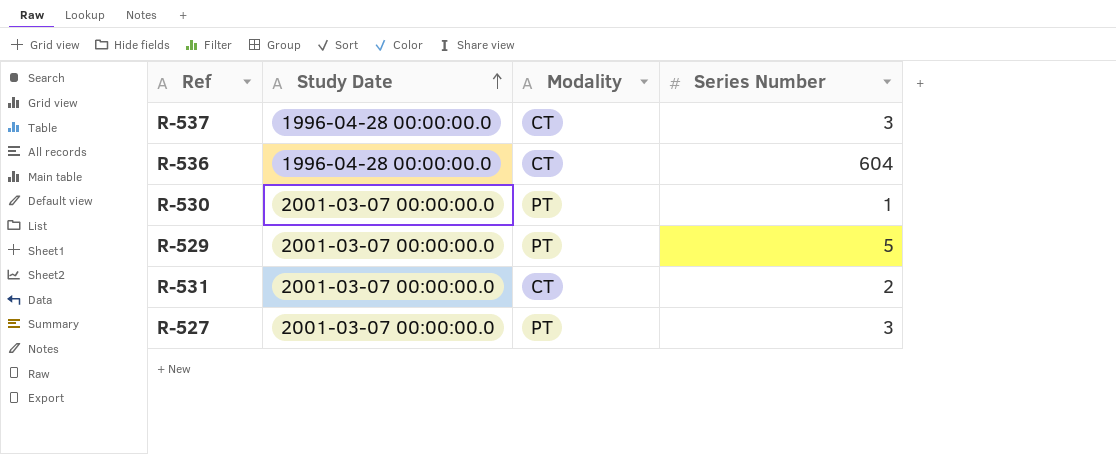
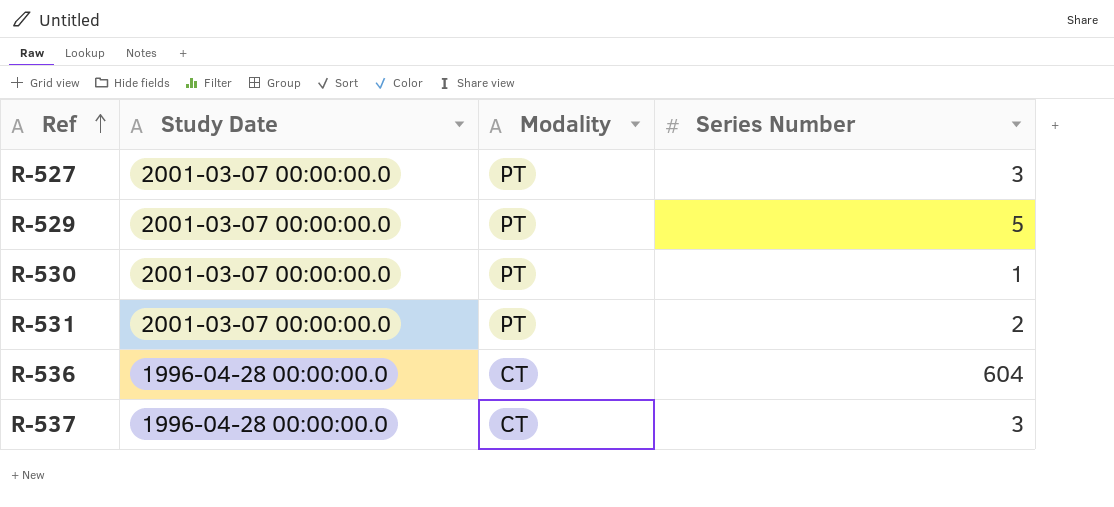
row order: Study Date ascending -> Ref ascending
R-531 | Modality: CT -> PT

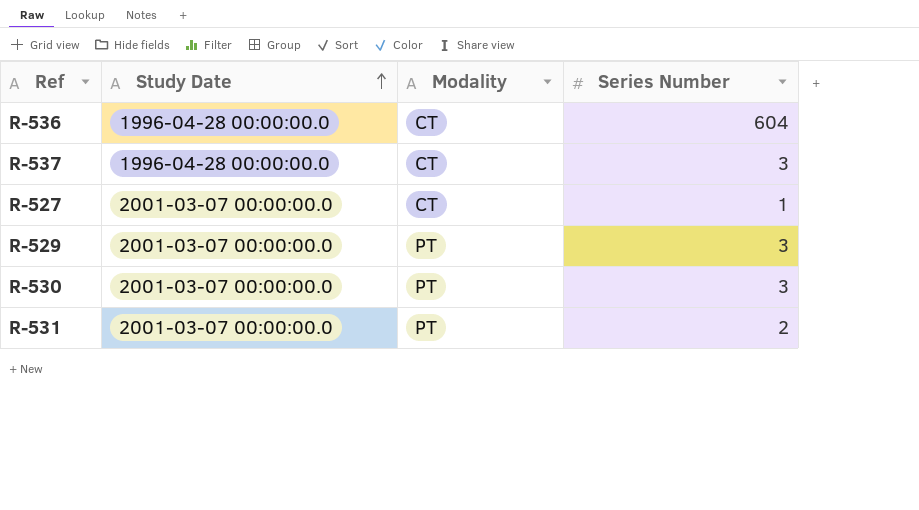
row order: Ref ascending -> Study Date ascending
R-527 | Modality: PT -> CT
R-527 | Series Number: 3 -> 1
R-529 | Series Number: 5 -> 3
R-530 | Series Number: 1 -> 3

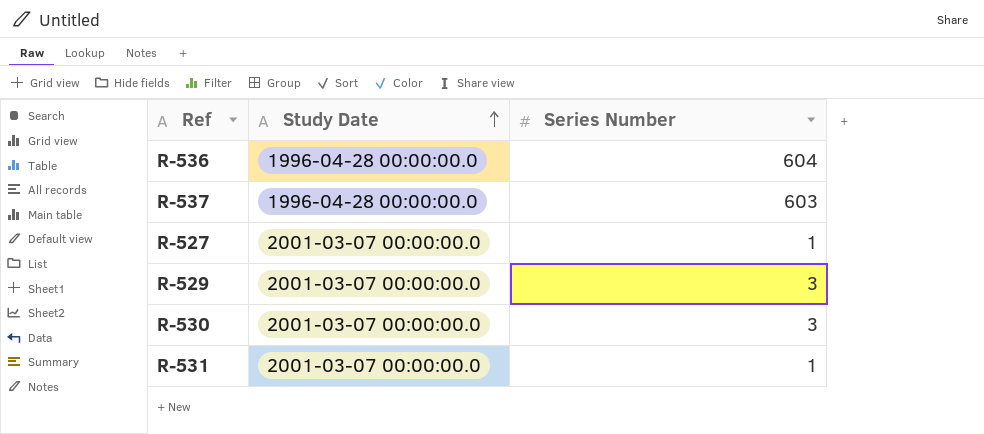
column Modality | position: 3 -> none
R-537 | Series Number: 3 -> 603
R-531 | Series Number: 2 -> 1

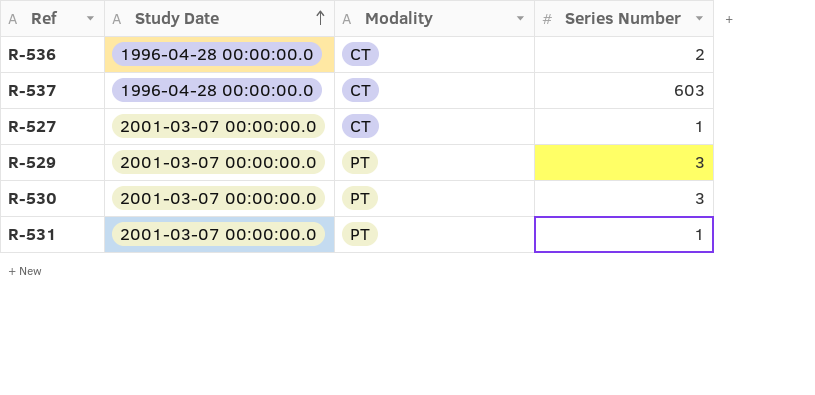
column Modality | position: none -> 3
R-536 | Series Number: 604 -> 2

